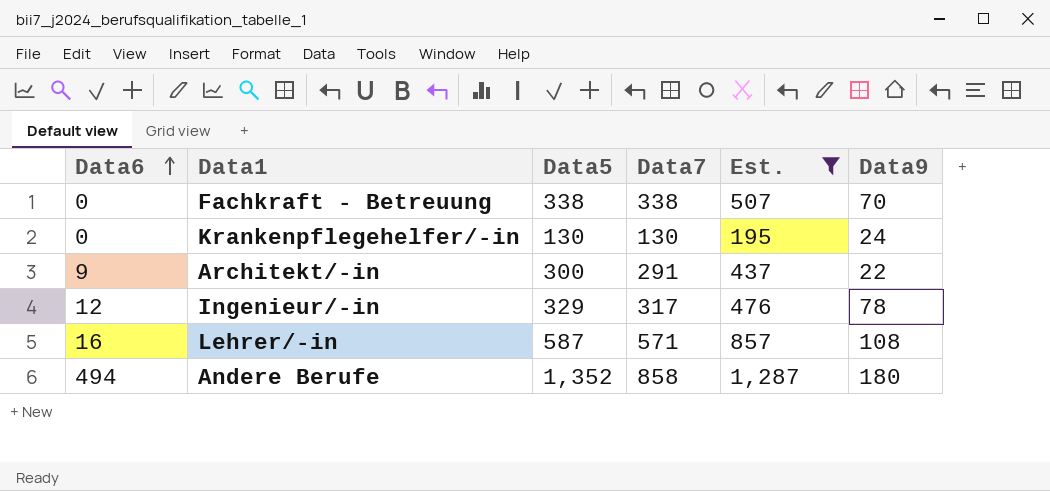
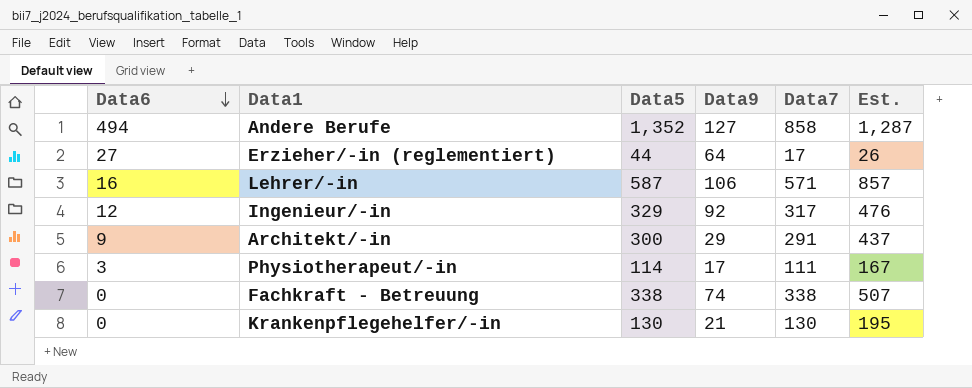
filter: Est. >= 195 -> none
row order: Data6 ascending -> Data6 descending
column Data9 | position: 6 -> 4
Andere Berufe | Data9: 180 -> 127
Lehrer/-in | Data9: 108 -> 106
Ingenieur/-in | Data9: 78 -> 92
Architekt/-in | Data9: 22 -> 29
Fachkraft - Betreuung | Data9: 70 -> 74
Krankenpflegehelfer/-in | Data9: 24 -> 21

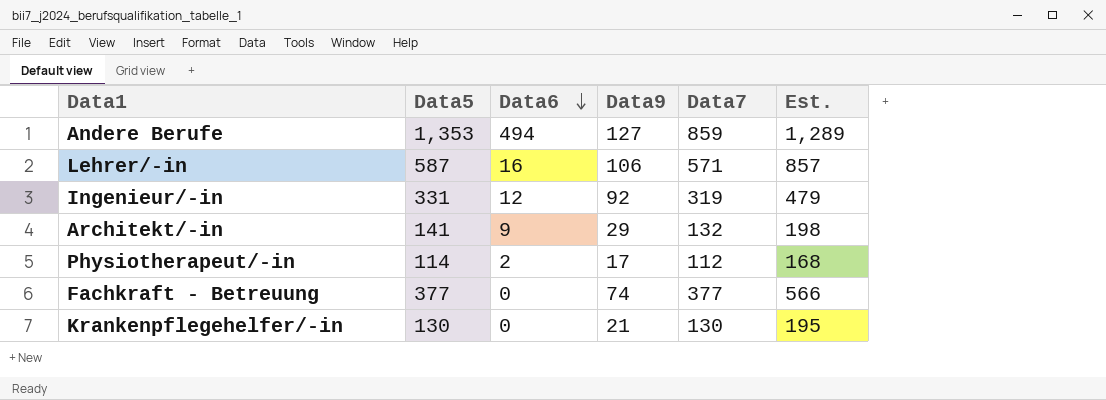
column Data6 | position: 1 -> 3
row Erzieher/-in (reglementiert): 27 | 44 | 64 | 17 | 26 -> none
Andere Berufe | Data5: 1,352 -> 1,353
Andere Berufe | Data7: 858 -> 859
Andere Berufe | Est.: 1,287 -> 1,289
Ingenieur/-in | Data5: 329 -> 331
Ingenieur/-in | Data7: 317 -> 319
Ingenieur/-in | Est.: 476 -> 479
Architekt/-in | Data5: 300 -> 141
Architekt/-in | Data7: 291 -> 132
Architekt/-in | Est.: 437 -> 198
Physiotherapeut/-in | Data6: 3 -> 2
Physiotherapeut/-in | Data7: 111 -> 112
Physiotherapeut/-in | Est.: 167 -> 168
Fachkraft - Betreuung | Data5: 338 -> 377
Fachkraft - Betreuung | Data7: 338 -> 377
Fachkraft - Betreuung | Est.: 507 -> 566

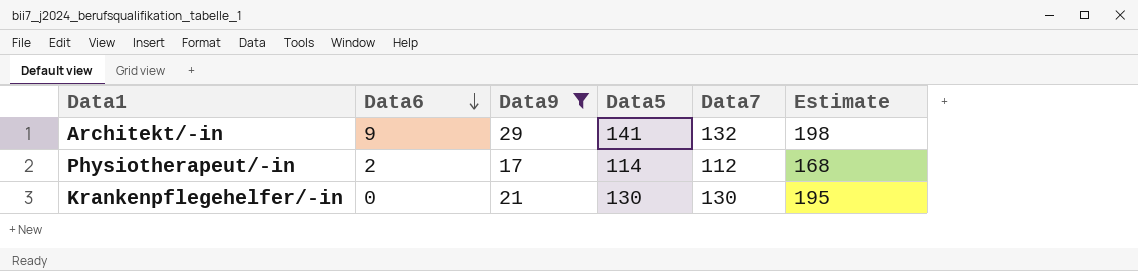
filter: none -> Data9 <= 29
column Data5 | position: 2 -> 4
column name: Est. -> Estimate

